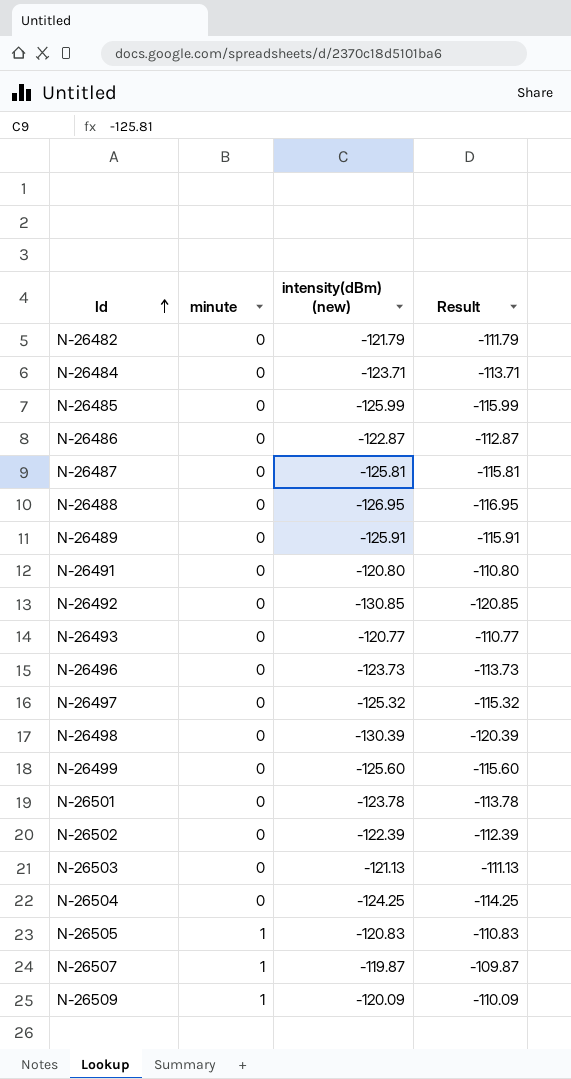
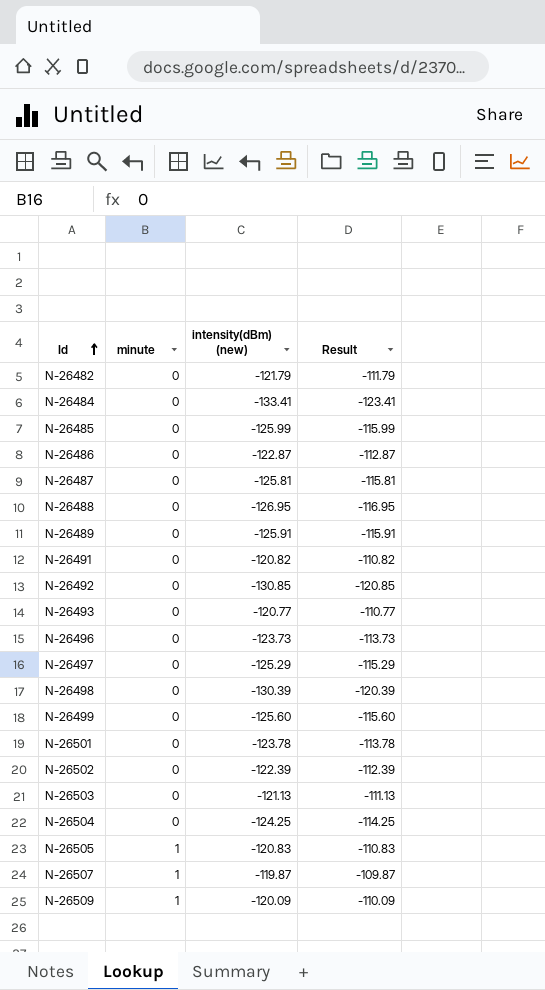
N-26484 | intensity(dBm) (new): -123.71 -> -133.41
N-26484 | Result: -113.71 -> -123.41
N-26491 | intensity(dBm) (new): -120.80 -> -120.82
N-26491 | Result: -110.80 -> -110.82
N-26497 | intensity(dBm) (new): -125.32 -> -125.29
N-26497 | Result: -115.32 -> -115.29

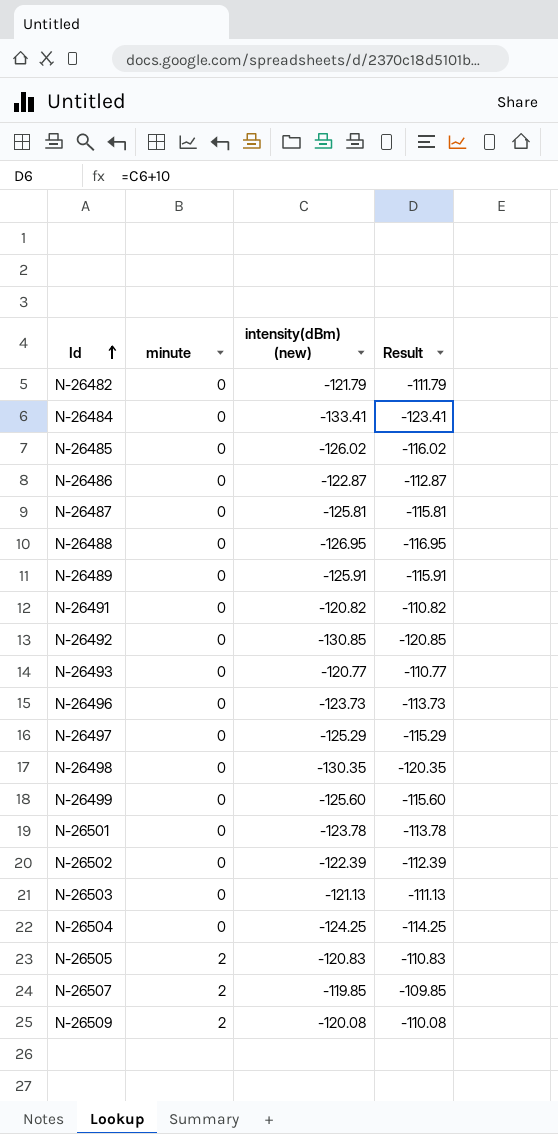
N-26485 | intensity(dBm) (new): -125.99 -> -126.02
N-26485 | Result: -115.99 -> -116.02
N-26498 | intensity(dBm) (new): -130.39 -> -130.35
N-26498 | Result: -120.39 -> -120.35
N-26505 | minute: 1 -> 2
N-26507 | minute: 1 -> 2
N-26507 | intensity(dBm) (new): -119.87 -> -119.85
N-26507 | Result: -109.87 -> -109.85
N-26509 | minute: 1 -> 2
N-26509 | intensity(dBm) (new): -120.09 -> -120.08
N-26509 | Result: -110.09 -> -110.08

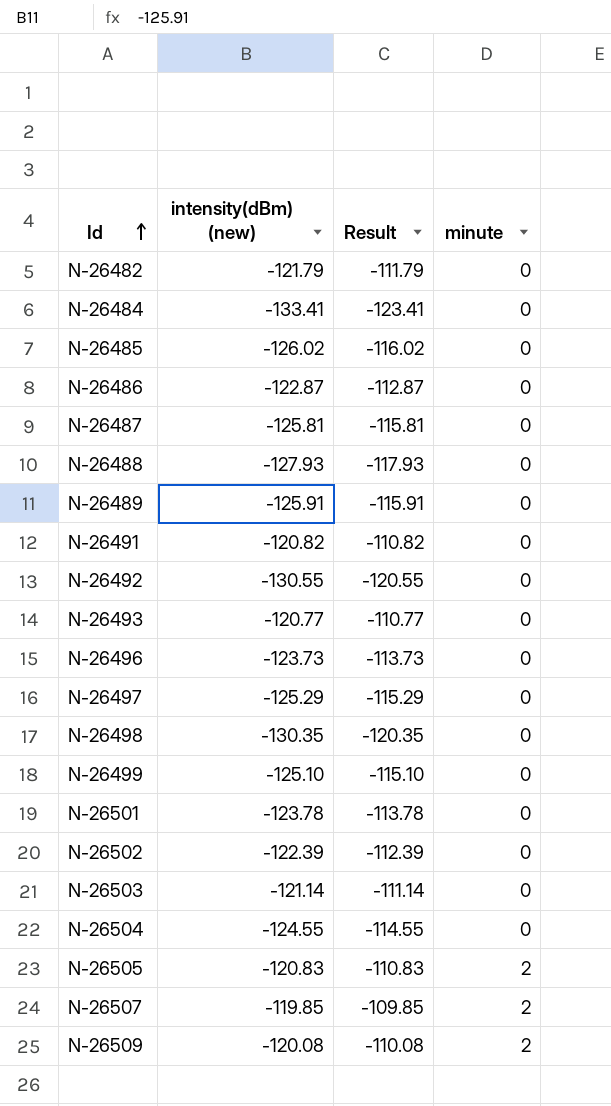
column minute | position: 2 -> 4
N-26488 | intensity(dBm) (new): -126.95 -> -127.93
N-26488 | Result: -116.95 -> -117.93
N-26492 | intensity(dBm) (new): -130.85 -> -130.55
N-26492 | Result: -120.85 -> -120.55
N-26499 | intensity(dBm) (new): -125.60 -> -125.10
N-26499 | Result: -115.60 -> -115.10
N-26503 | intensity(dBm) (new): -121.13 -> -121.14
N-26503 | Result: -111.13 -> -111.14
N-26504 | intensity(dBm) (new): -124.25 -> -124.55
N-26504 | Result: -114.25 -> -114.55

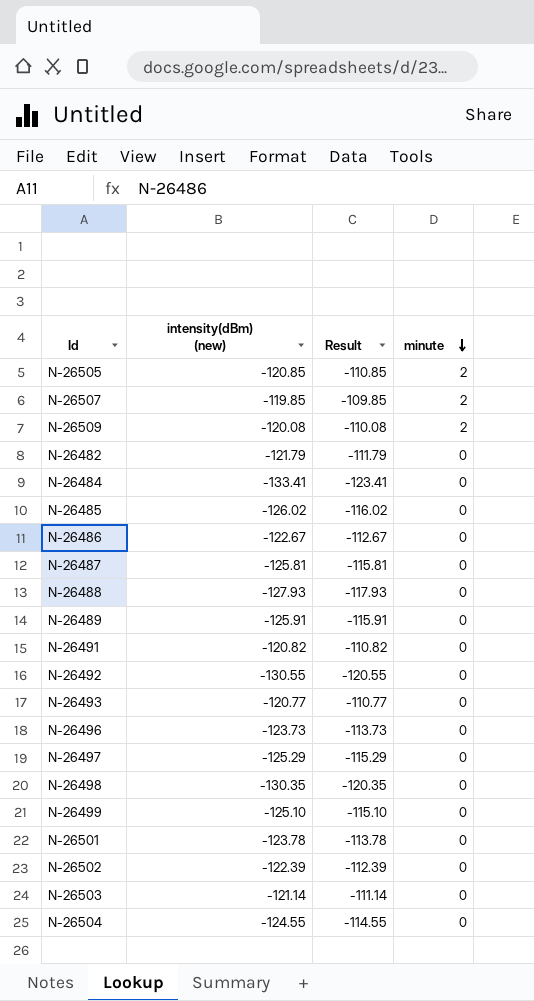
row order: Id ascending -> minute descending
N-26505 | intensity(dBm) (new): -120.83 -> -120.85
N-26505 | Result: -110.83 -> -110.85
N-26486 | intensity(dBm) (new): -122.87 -> -122.67
N-26486 | Result: -112.87 -> -112.67

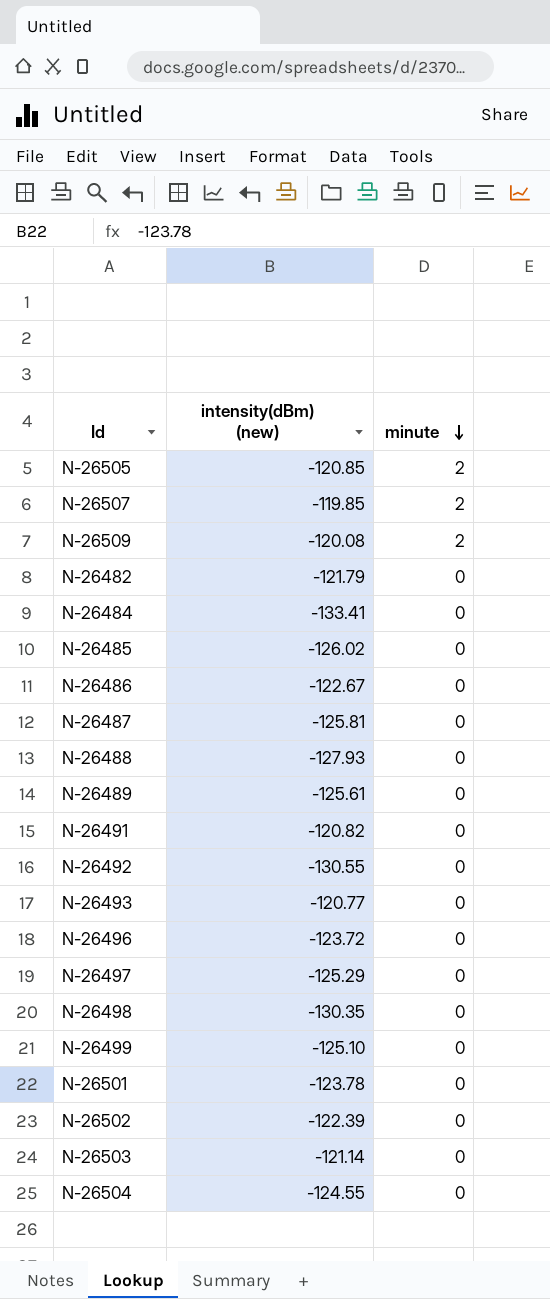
column Result | formula: [intensity(dBm) (new)] + 10 -> none
N-26489 | intensity(dBm) (new): -125.91 -> -125.61
N-26496 | intensity(dBm) (new): -123.73 -> -123.72

